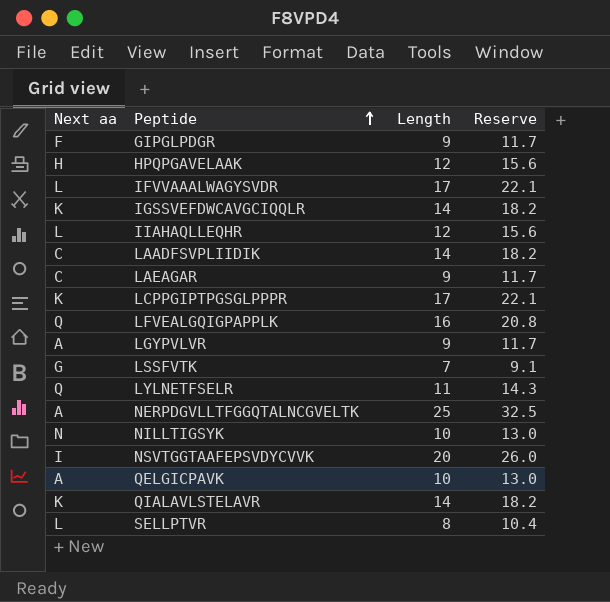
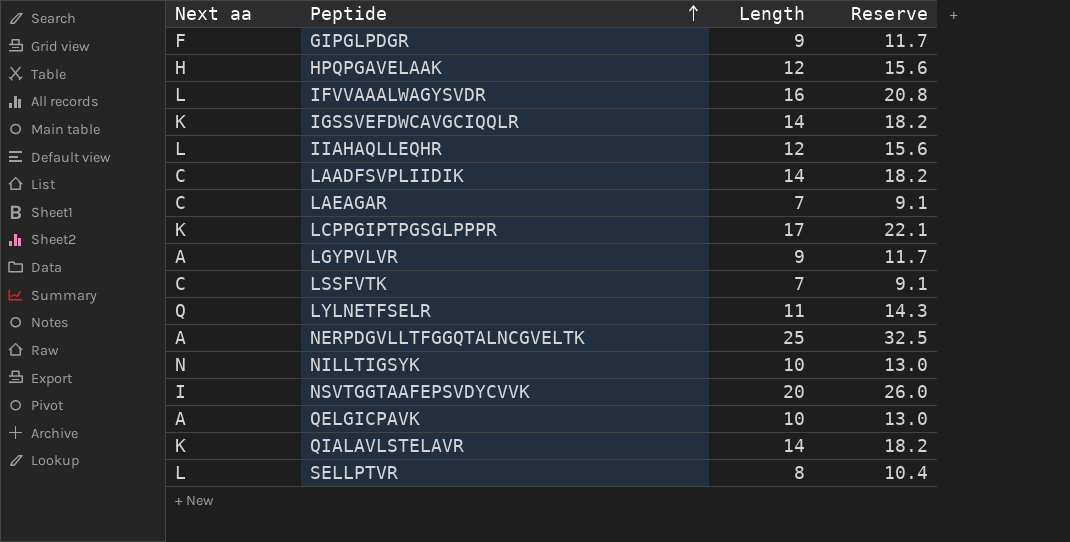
row LFVEALGQIGPAPPLK: Q | 16 | 20.8 -> none
IFVVAAALWAGYSVDR | Length: 17 -> 16
IFVVAAALWAGYSVDR | Reserve: 22.1 -> 20.8
LAEAGAR | Length: 9 -> 7
LAEAGAR | Reserve: 11.7 -> 9.1
LSSFVTK | Next aa: G -> C

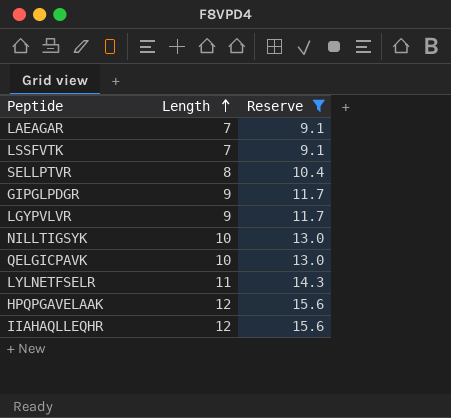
filter: none -> Reserve <= 15.6
row order: Peptide ascending -> Length ascending
column Next aa | position: 1 -> none

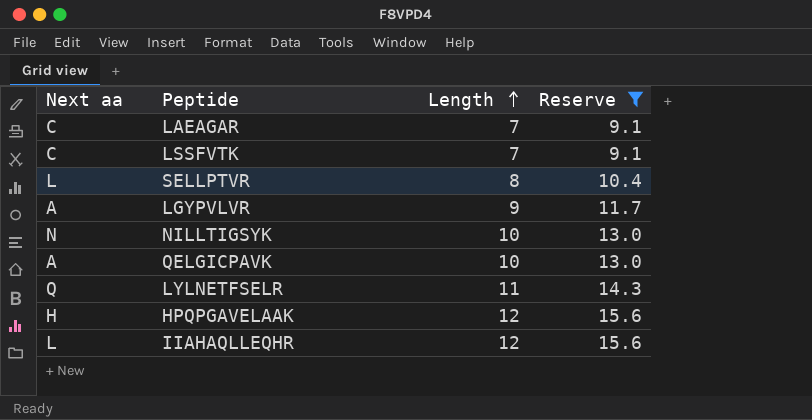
column Next aa | position: none -> 1
row GIPGLPDGR: 9 | 11.7 -> none

